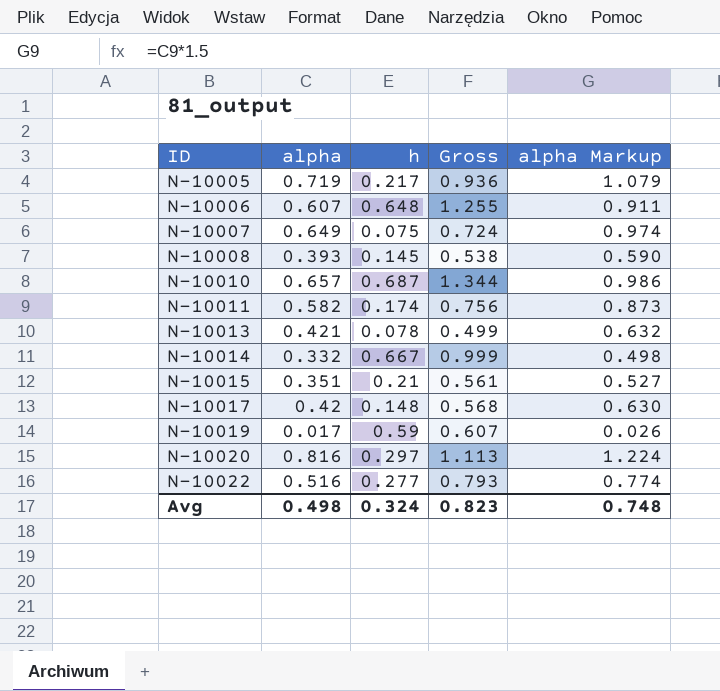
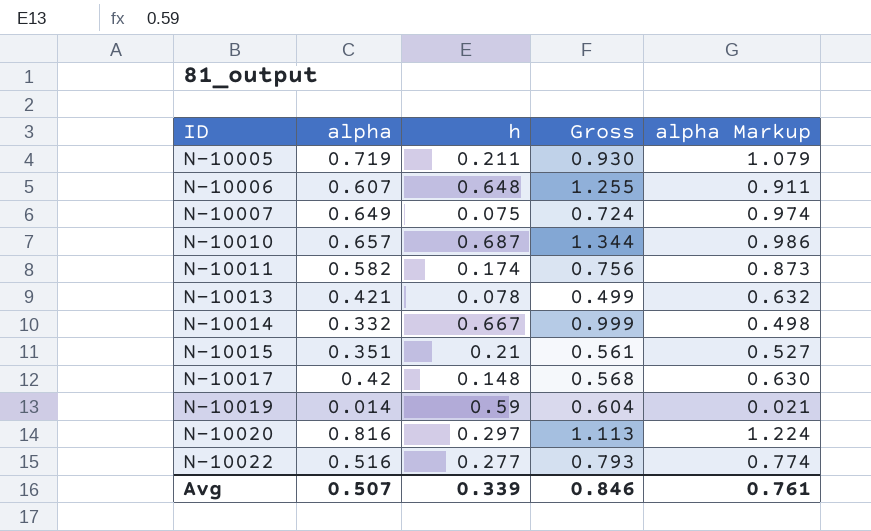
row N-10008: 0.393 | 0.145 | 0.538 | 0.590 -> none
N-10005 | h: 0.217 -> 0.211
N-10005 | Gross: 0.936 -> 0.930
N-10019 | alpha: 0.017 -> 0.014
N-10019 | Gross: 0.607 -> 0.604
N-10019 | alpha Markup: 0.026 -> 0.021
Avg | alpha: 0.498 -> 0.507
Avg | h: 0.324 -> 0.339
Avg | Gross: 0.823 -> 0.846
Avg | alpha Markup: 0.748 -> 0.761

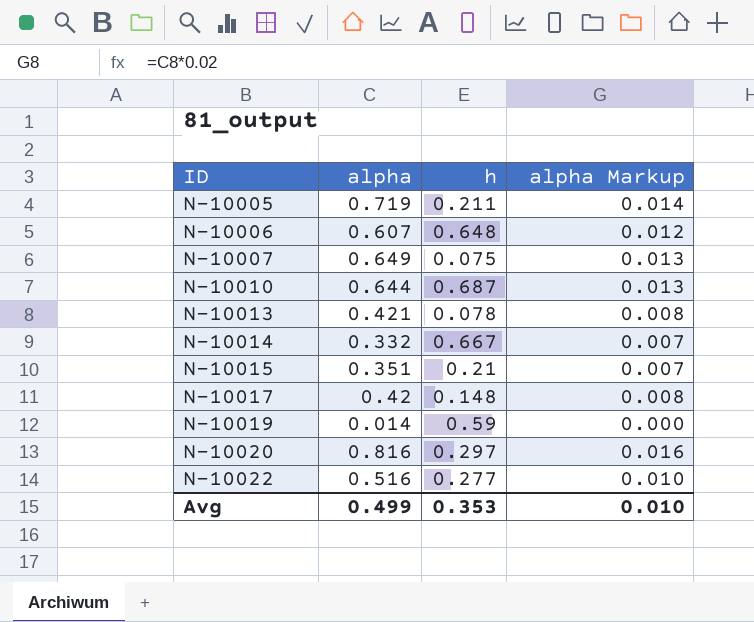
column Gross | formula: [alpha] + [h] -> none
column alpha Markup | formula: [alpha] * 1.5 -> [alpha] * 0.02
row N-10011: 0.582 | 0.174 | 0.756 | 0.873 -> none
N-10010 | alpha: 0.657 -> 0.644
Avg | alpha: 0.507 -> 0.499
Avg | h: 0.339 -> 0.353
Avg | alpha Markup: 0.761 -> 0.010

